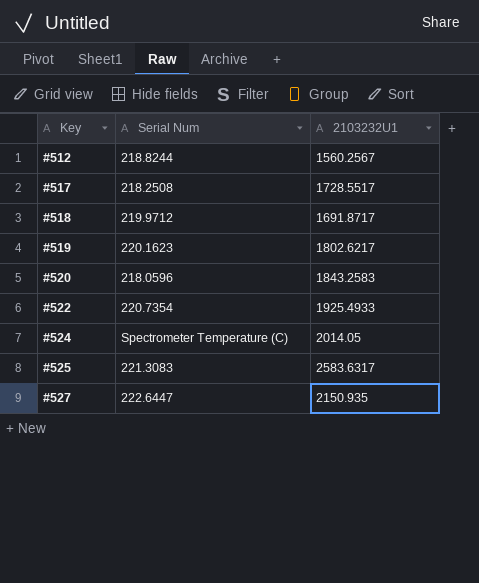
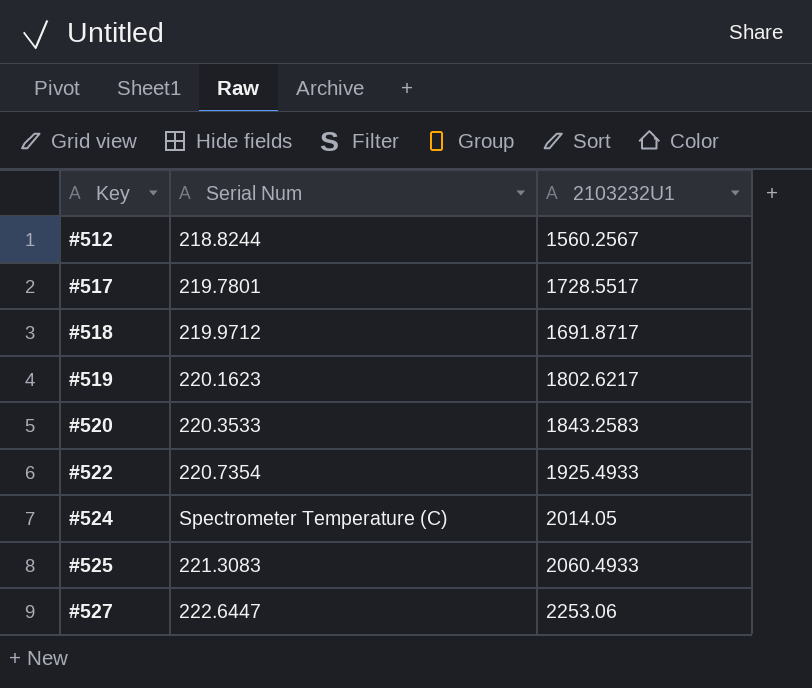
#517 | Serial Num: 218.2508 -> 219.7801
#520 | Serial Num: 218.0596 -> 220.3533
#525 | 2103232U1: 2583.6317 -> 2060.4933
#527 | 2103232U1: 2150.935 -> 2253.06

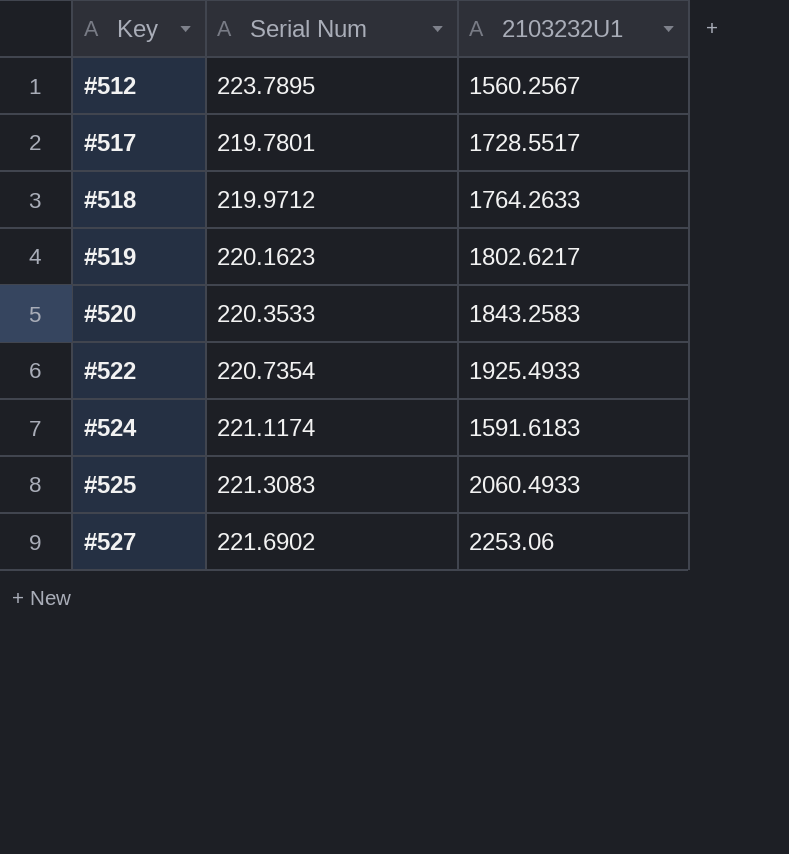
#512 | Serial Num: 218.8244 -> 223.7895
#518 | 2103232U1: 1691.8717 -> 1764.2633
#524 | Serial Num: Spectrometer Temperature (C) -> 221.1174
#524 | 2103232U1: 2014.05 -> 1591.6183
#527 | Serial Num: 222.6447 -> 221.6902

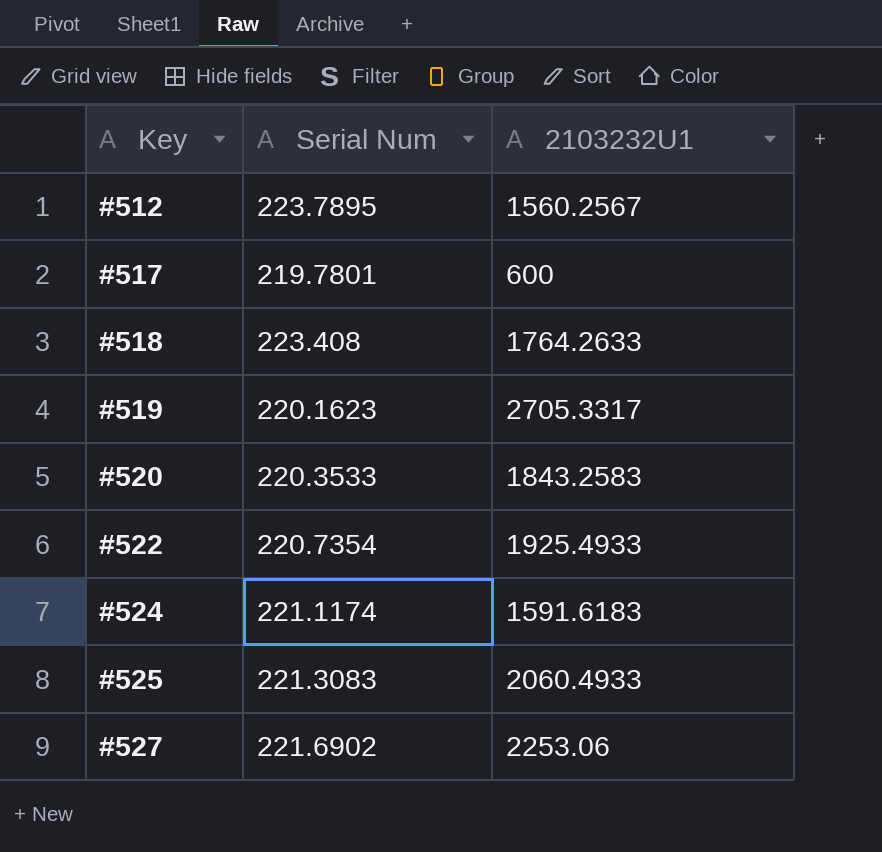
#517 | 2103232U1: 1728.5517 -> 600
#518 | Serial Num: 219.9712 -> 223.408
#519 | 2103232U1: 1802.6217 -> 2705.3317

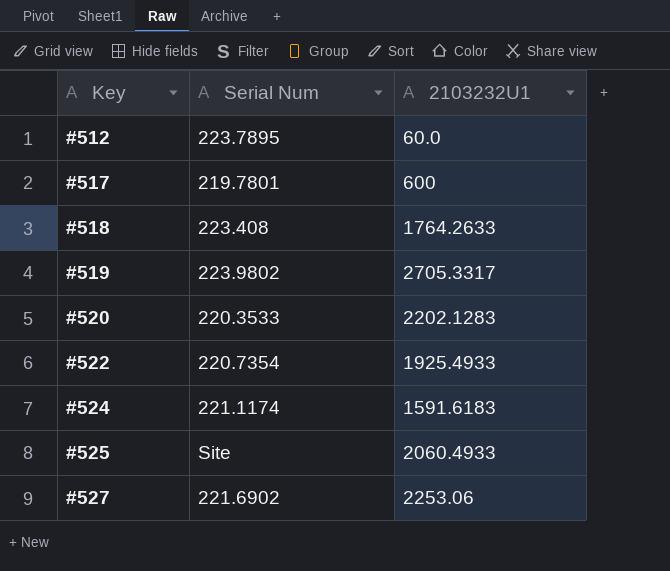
#512 | 2103232U1: 1560.2567 -> 60.0
#519 | Serial Num: 220.1623 -> 223.9802
#520 | 2103232U1: 1843.2583 -> 2202.1283
#525 | Serial Num: 221.3083 -> Site

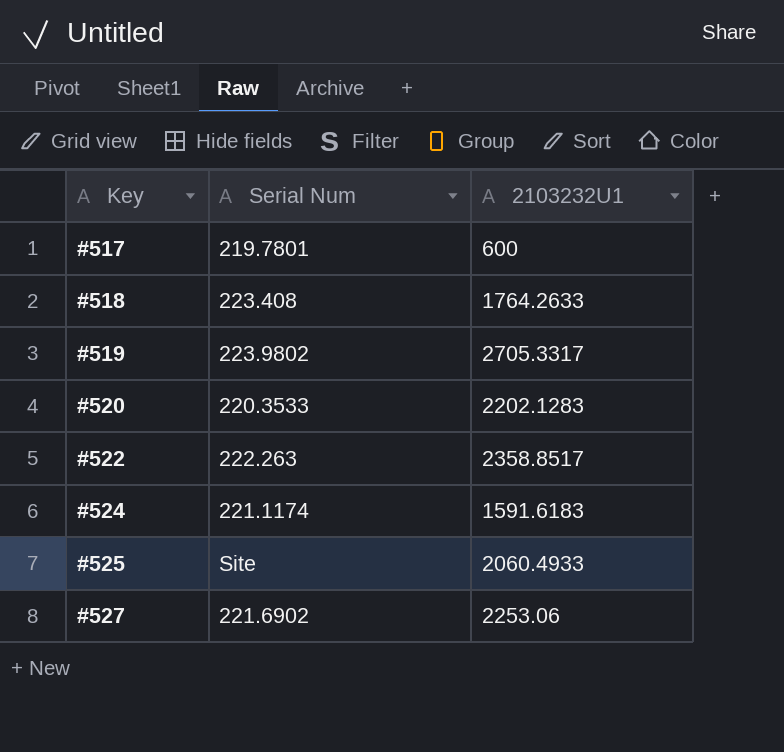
row #512: 223.7895 | 60.0 -> none
#522 | Serial Num: 220.7354 -> 222.263
#522 | 2103232U1: 1925.4933 -> 2358.8517

